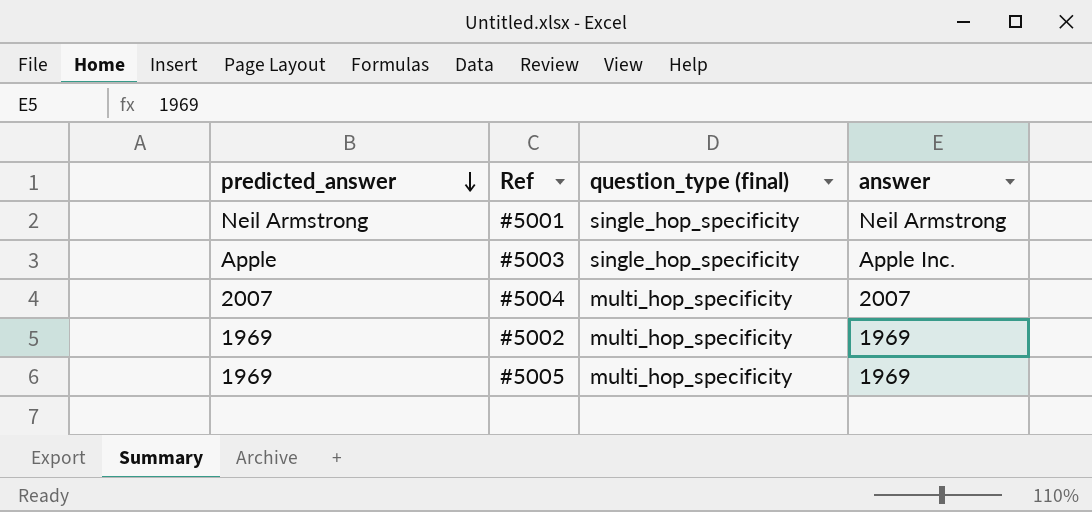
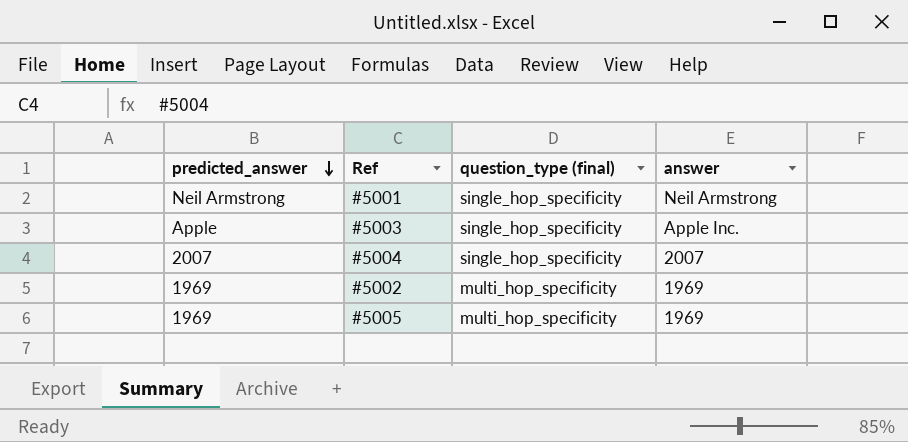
#5004 | question_type (final): multi_hop_specificity -> single_hop_specificity

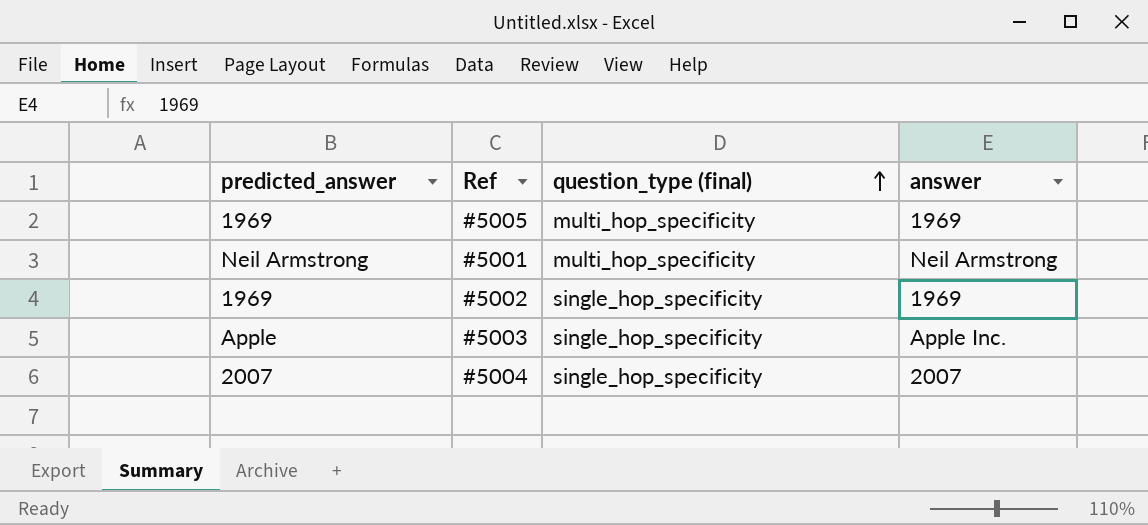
row order: predicted_answer descending -> question_type (final) ascending
#5001 | question_type (final): single_hop_specificity -> multi_hop_specificity
#5002 | question_type (final): multi_hop_specificity -> single_hop_specificity

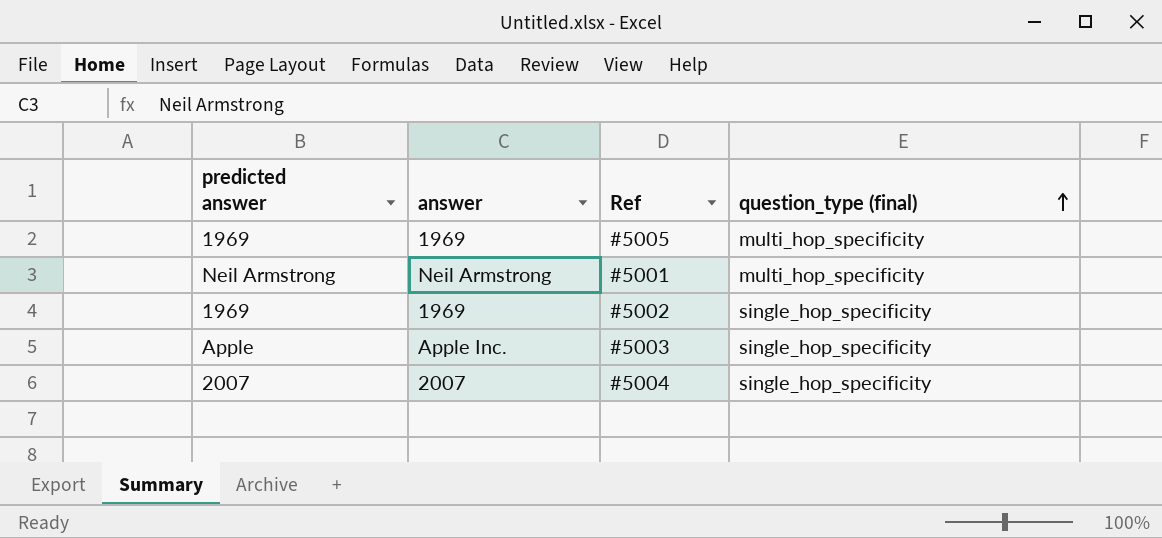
column name: predicted_answer -> predicted answer
column answer | position: 4 -> 2

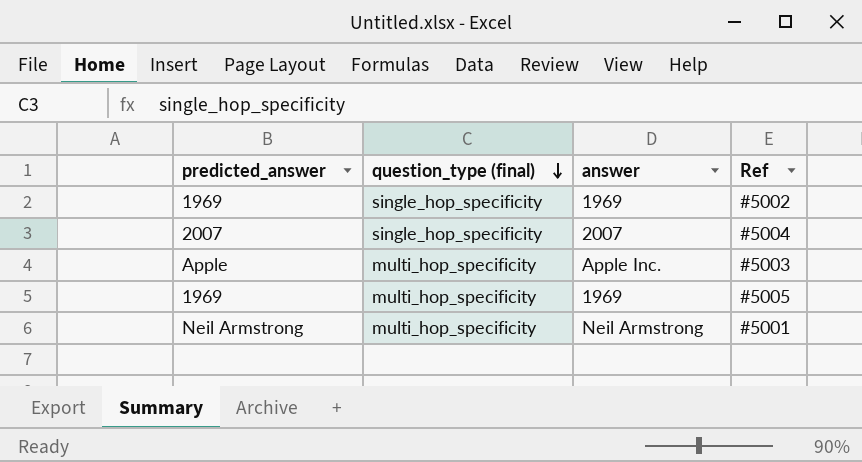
row order: question_type (final) ascending -> question_type (final) descending
column name: predicted answer -> predicted_answer
column question_type (final) | position: 4 -> 2
#5003 | question_type (final): single_hop_specificity -> multi_hop_specificity

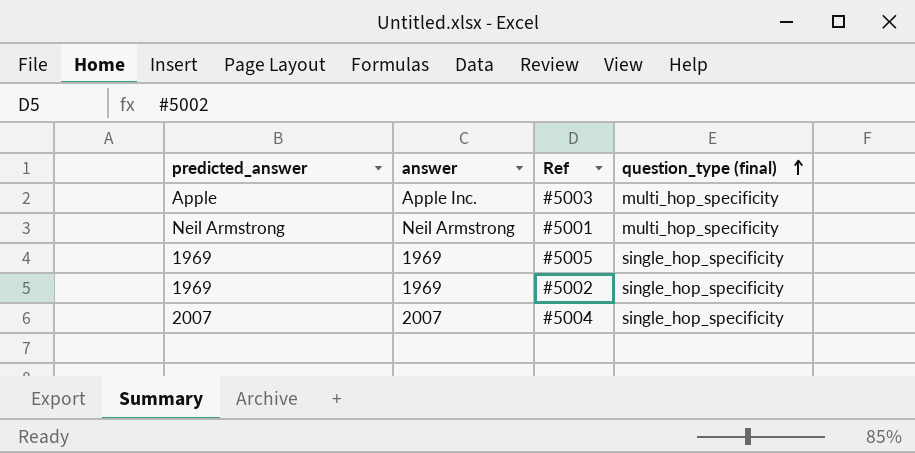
row order: question_type (final) descending -> question_type (final) ascending
column question_type (final) | position: 2 -> 4
#5005 | question_type (final): multi_hop_specificity -> single_hop_specificity

